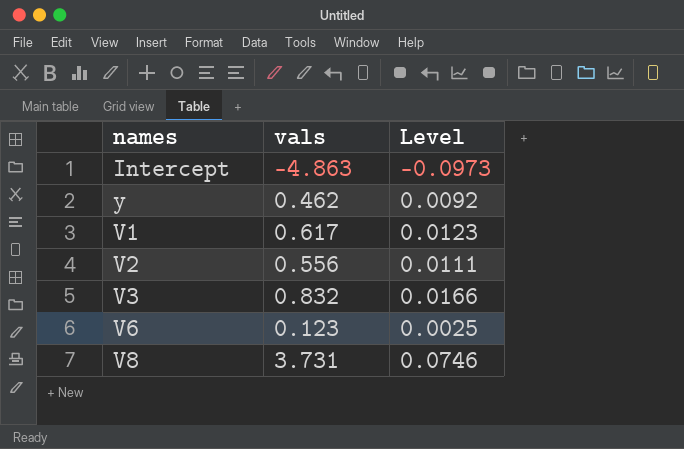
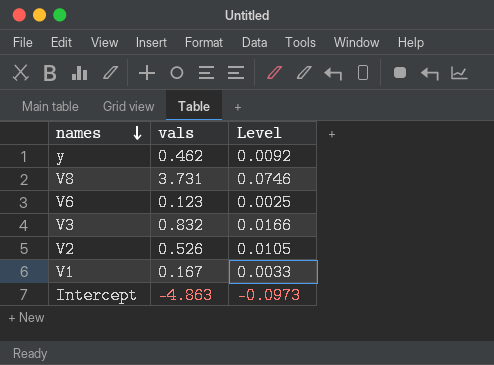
row order: none -> names descending
V2 | vals: 0.556 -> 0.526
V2 | Level: 0.0111 -> 0.0105
V1 | vals: 0.617 -> 0.167
V1 | Level: 0.0123 -> 0.0033

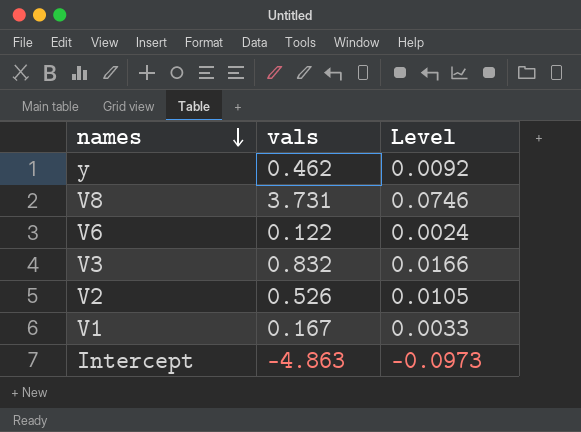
V6 | vals: 0.123 -> 0.122
V6 | Level: 0.0025 -> 0.0024

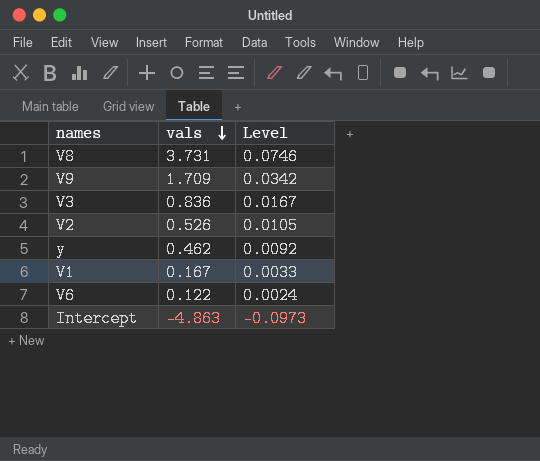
row order: names descending -> vals descending
row V9: none -> 1.709 | 0.0342
V3 | vals: 0.832 -> 0.836
V3 | Level: 0.0166 -> 0.0167

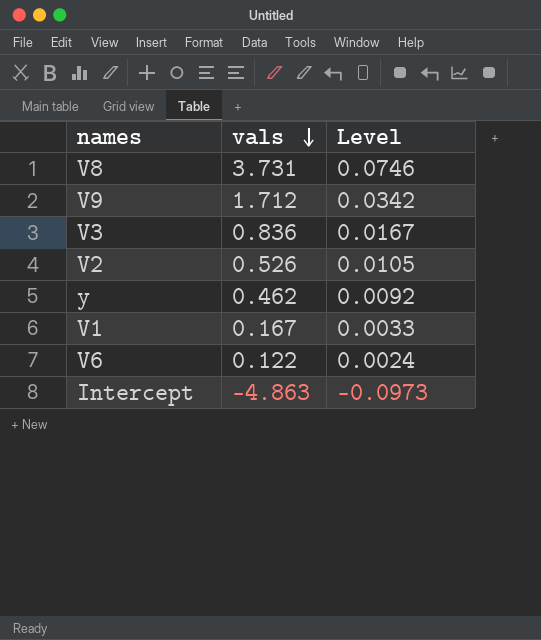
V9 | vals: 1.709 -> 1.712

